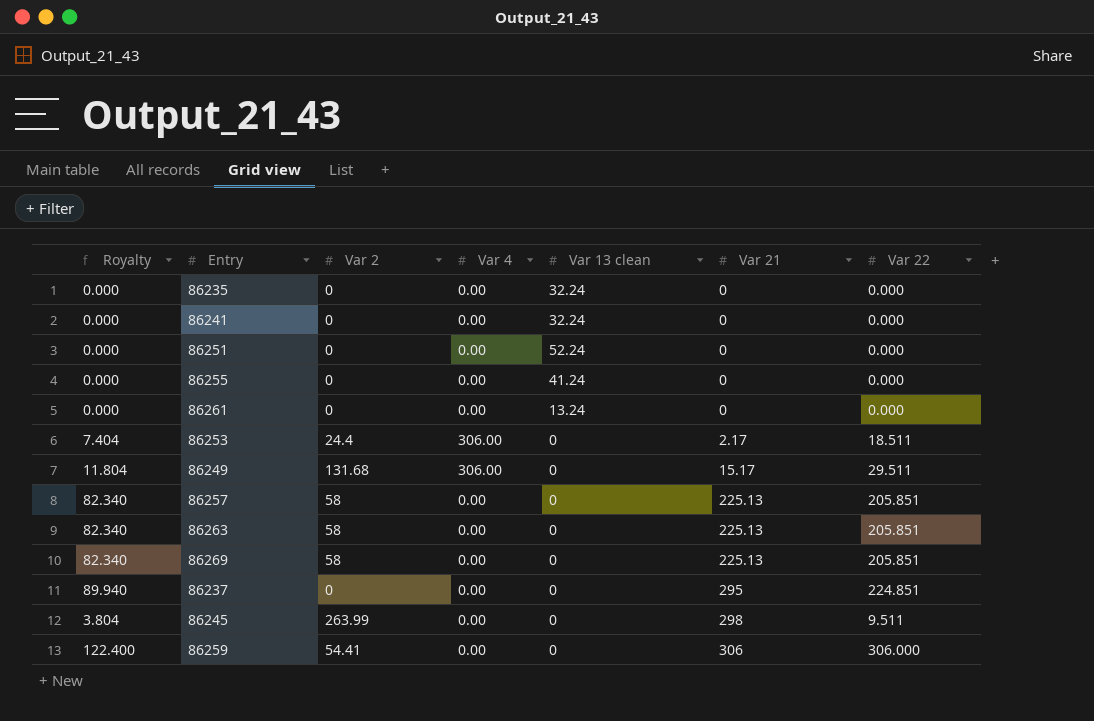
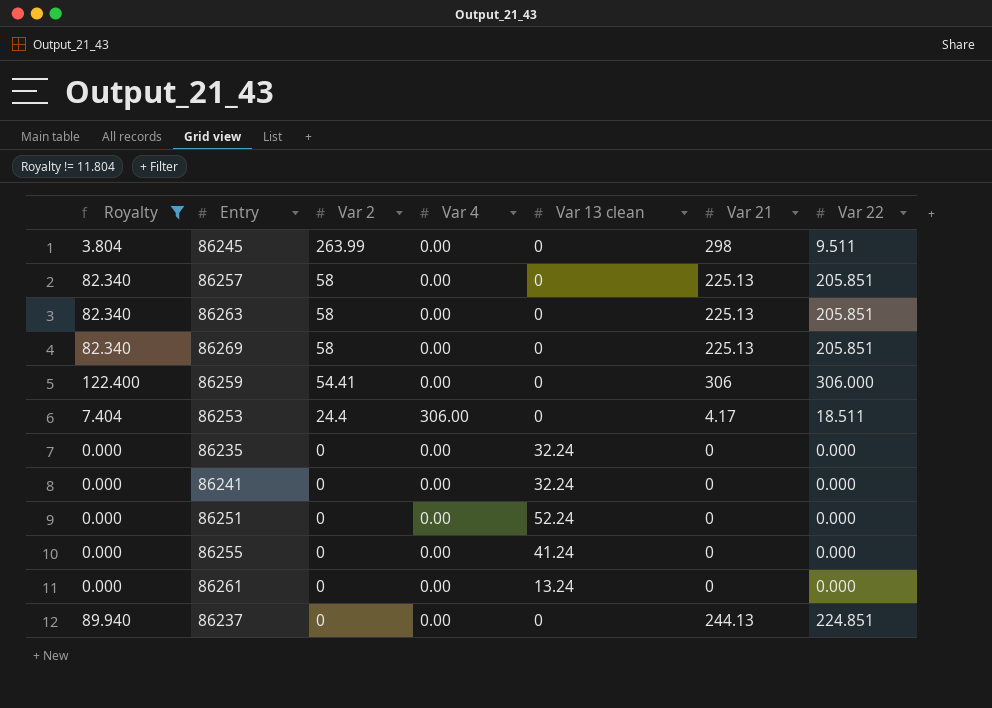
filter: none -> Royalty != 11.804
row order: Var 21 ascending -> Var 2 descending
86253 | Var 21: 2.17 -> 4.17
86237 | Var 21: 295 -> 244.13

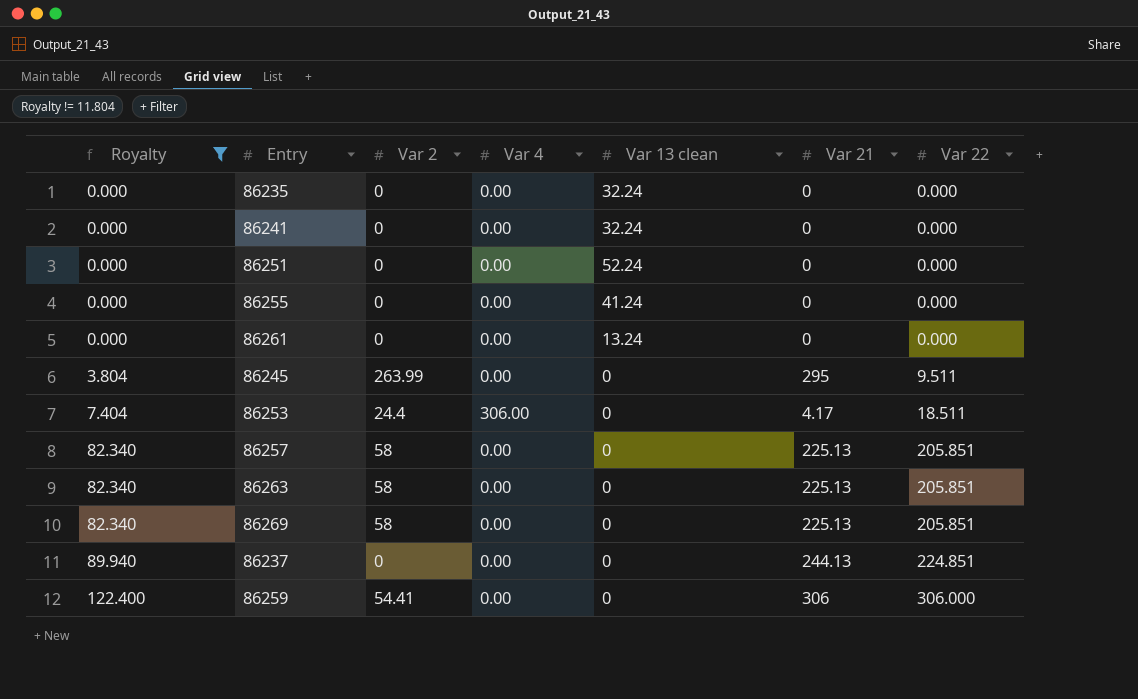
row order: Var 2 descending -> Royalty ascending
86245 | Var 21: 298 -> 295

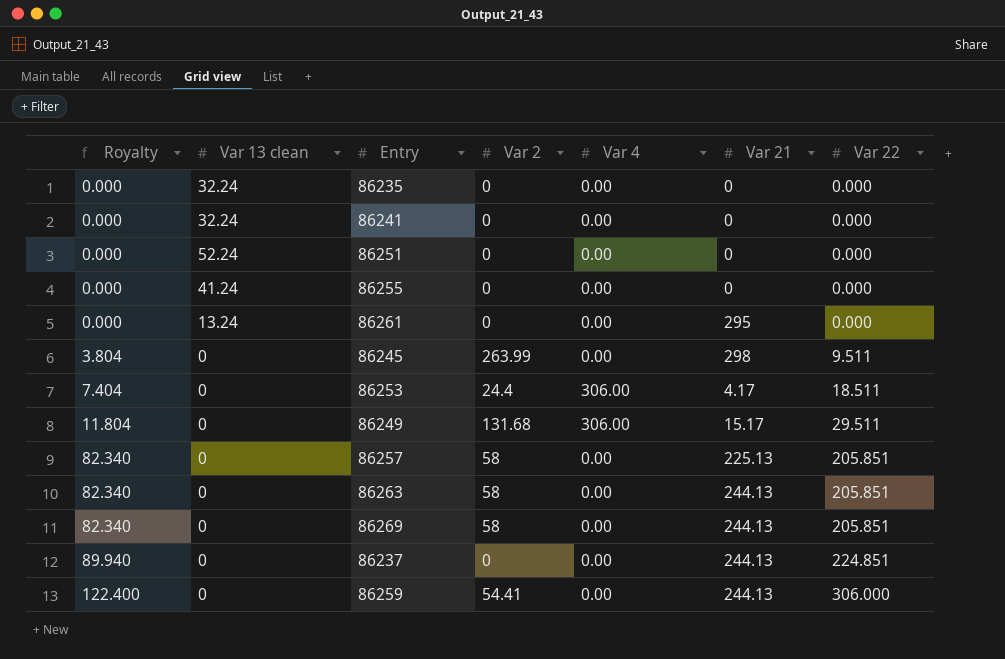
filter: Royalty != 11.804 -> none
column Var 13 clean | position: 5 -> 2
86261 | Var 21: 0 -> 295
86245 | Var 21: 295 -> 298
86263 | Var 21: 225.13 -> 244.13
86269 | Var 21: 225.13 -> 244.13
86259 | Var 21: 306 -> 244.13

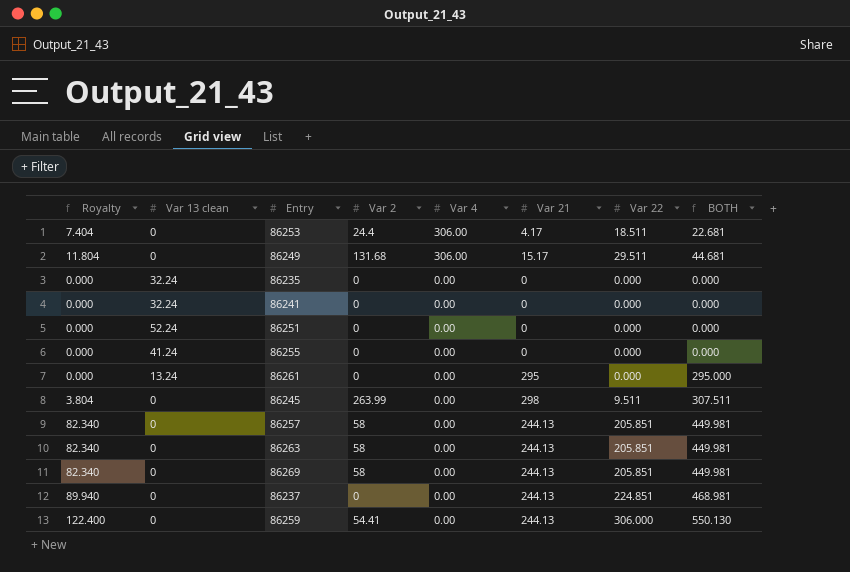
row order: Royalty ascending -> Var 4 descending
column BOTH | formula: none -> [Var 21] + [Var 22]
86257 | Var 21: 225.13 -> 244.13

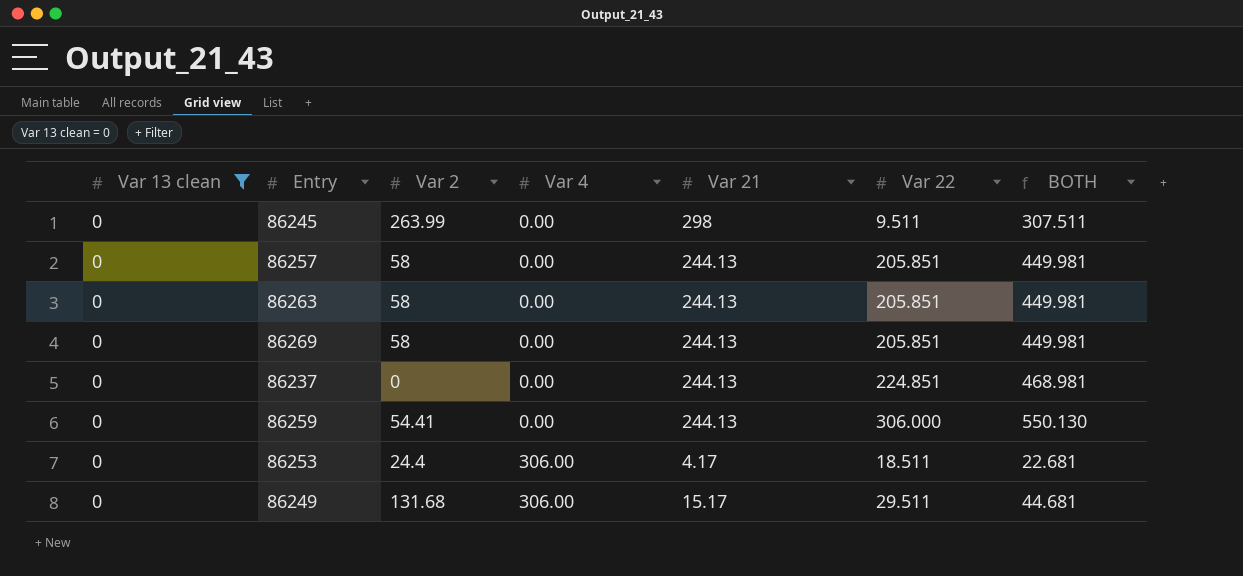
filter: none -> Var 13 clean = 0
row order: Var 4 descending -> Var 4 ascending
column Royalty | formula: [Var 22] * 0.4 -> none

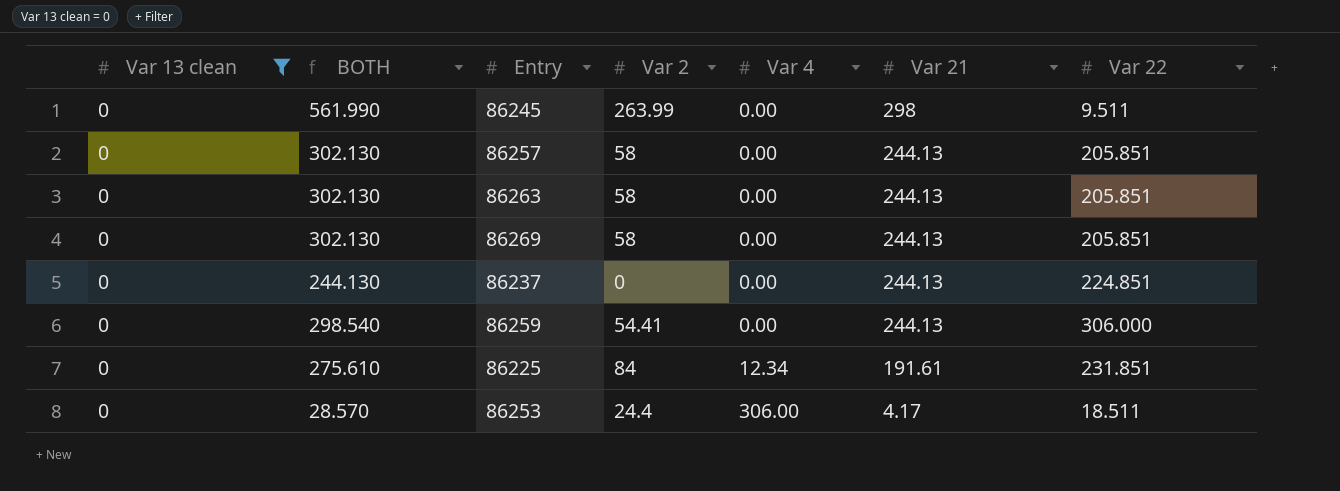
column BOTH | formula: [Var 21] + [Var 22] -> [Var 2] + [Var 21]
column BOTH | position: 7 -> 2
row 86249: 0 | 131.68 | 306.00 | 15.17 | 29.511 | 44.681 -> none
row 86225: none -> 0 | 275.610 | 84 | 12.34 | 191.61 | 231.851

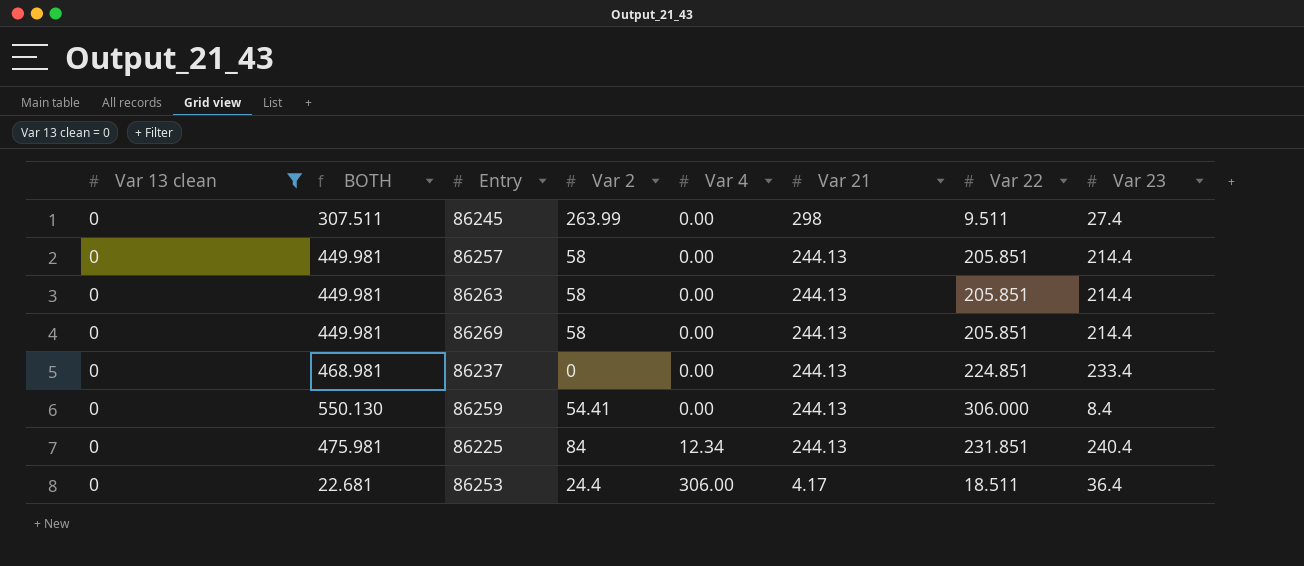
column BOTH | formula: [Var 2] + [Var 21] -> [Var 21] + [Var 22]
column Var 23 | position: none -> 8
86225 | Var 21: 191.61 -> 244.13

